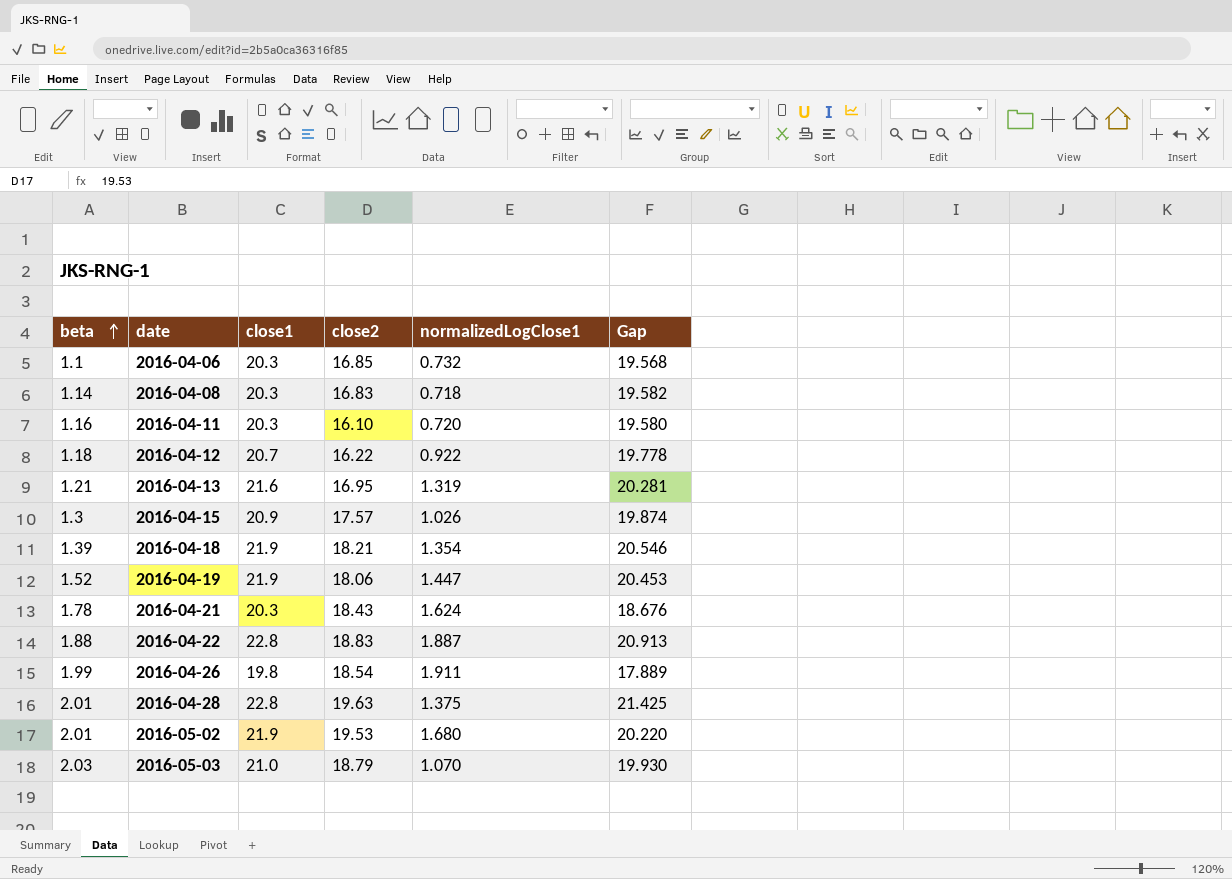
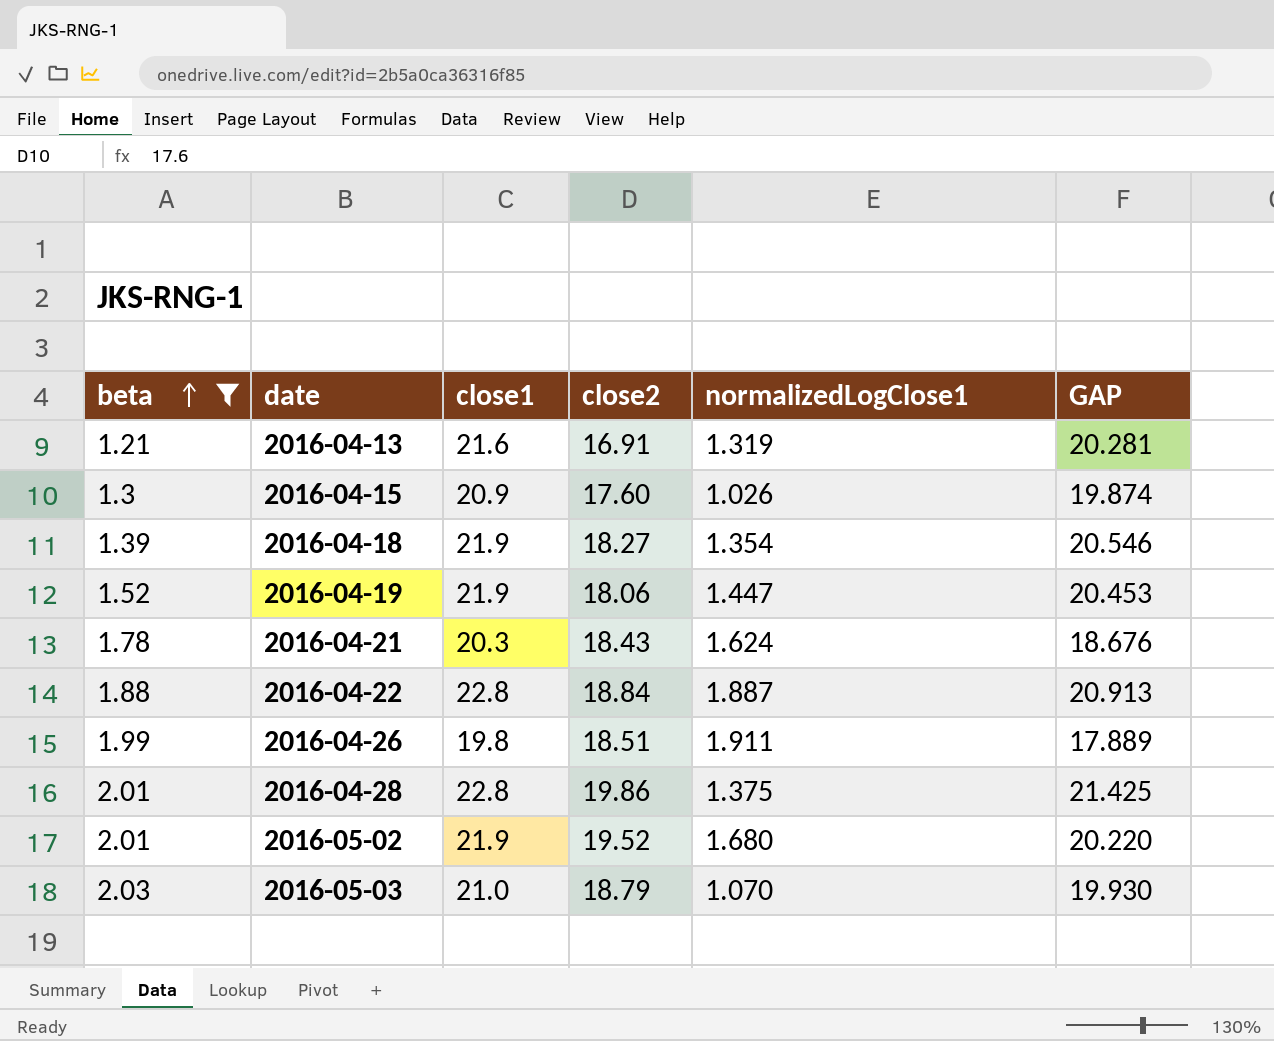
filter: none -> beta >= 1.21
column name: Gap -> GAP
2016-04-13 | close2: 16.95 -> 16.91
2016-04-15 | close2: 17.57 -> 17.60
2016-04-18 | close2: 18.21 -> 18.27
2016-04-22 | close2: 18.83 -> 18.84
2016-04-26 | close2: 18.54 -> 18.51
2016-04-28 | close2: 19.63 -> 19.86
2016-05-02 | close2: 19.53 -> 19.52

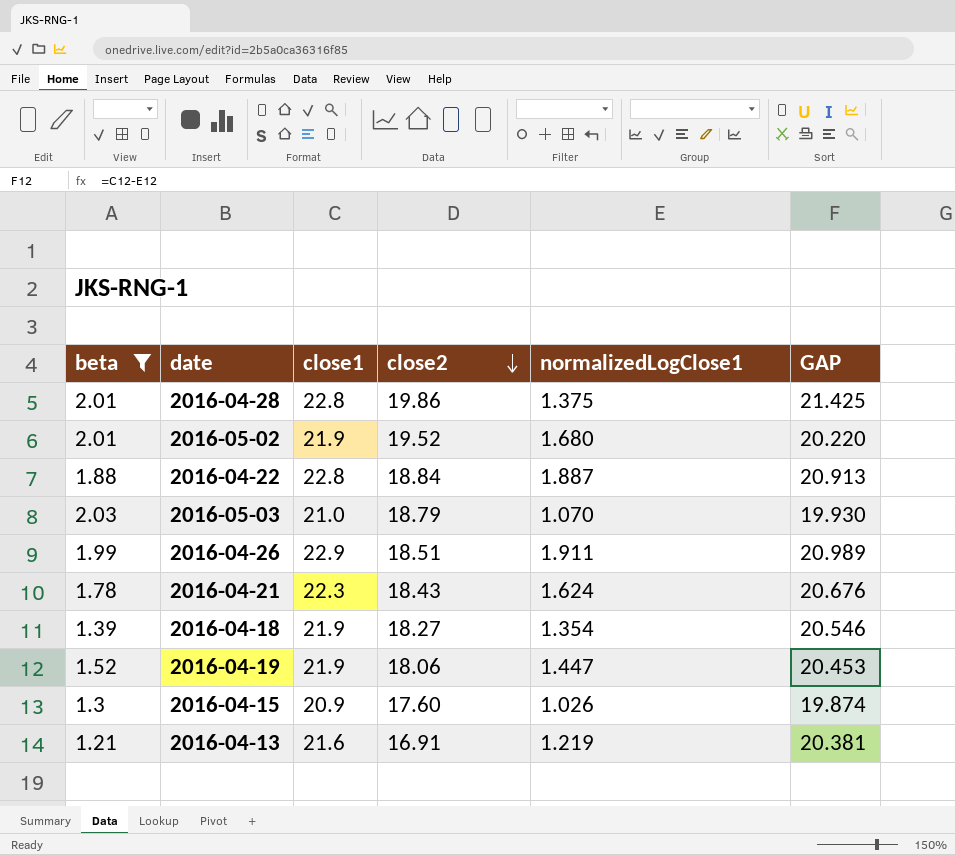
row order: beta ascending -> close2 descending
2016-04-26 | close1: 19.8 -> 22.9
2016-04-26 | GAP: 17.889 -> 20.989
2016-04-21 | close1: 20.3 -> 22.3
2016-04-21 | GAP: 18.676 -> 20.676
2016-04-13 | normalizedLogClose1: 1.319 -> 1.219
2016-04-13 | GAP: 20.281 -> 20.381

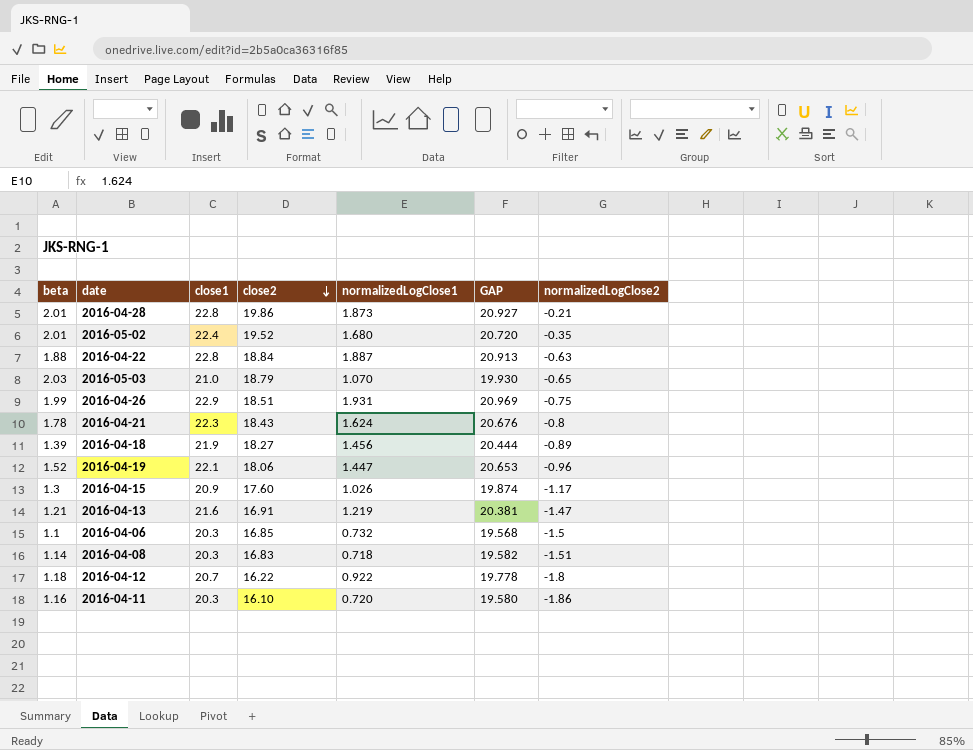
filter: beta >= 1.21 -> none
column normalizedLogClose2 | position: none -> 7
2016-04-28 | normalizedLogClose1: 1.375 -> 1.873
2016-04-28 | GAP: 21.425 -> 20.927
2016-05-02 | close1: 21.9 -> 22.4
2016-05-02 | GAP: 20.220 -> 20.720
2016-04-26 | normalizedLogClose1: 1.911 -> 1.931
2016-04-26 | GAP: 20.989 -> 20.969
2016-04-18 | normalizedLogClose1: 1.354 -> 1.456
2016-04-18 | GAP: 20.546 -> 20.444
2016-04-19 | close1: 21.9 -> 22.1
2016-04-19 | GAP: 20.453 -> 20.653

